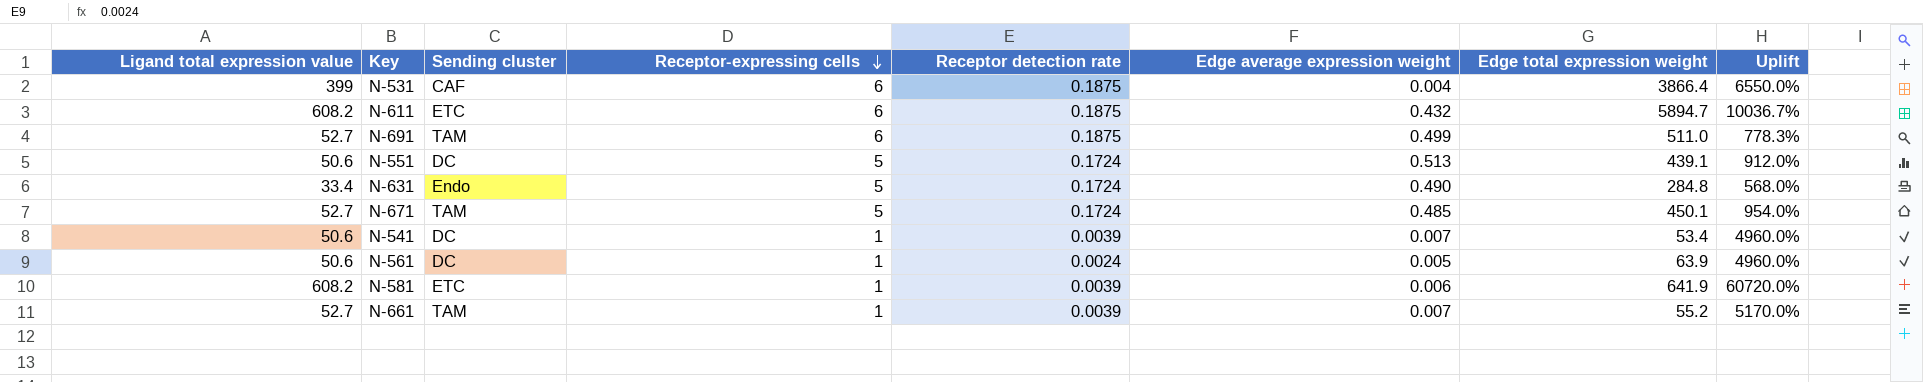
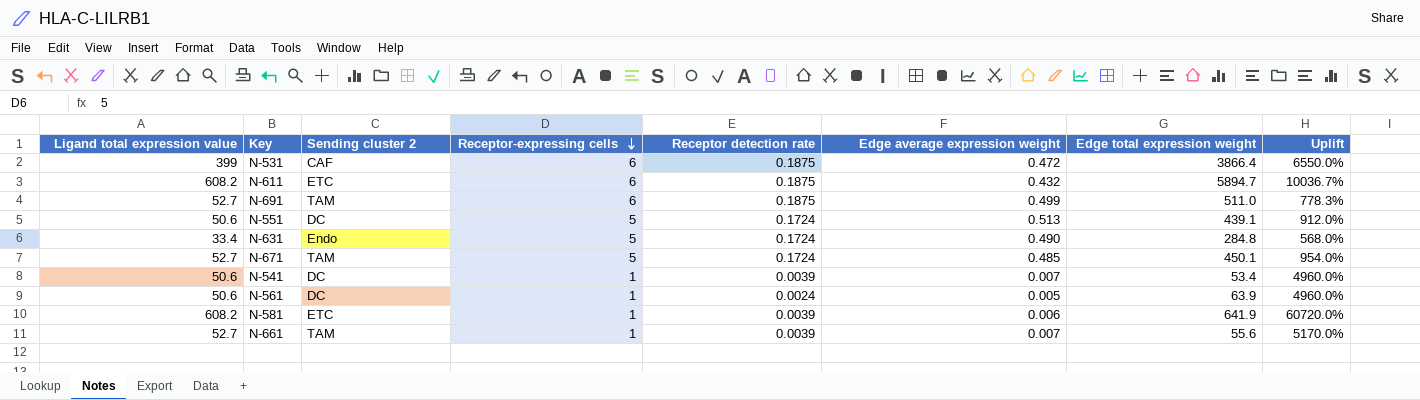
column name: Sending cluster -> Sending cluster 2
N-531 | Edge average expression weight: 0.004 -> 0.472
N-661 | Edge total expression weight: 55.2 -> 55.6

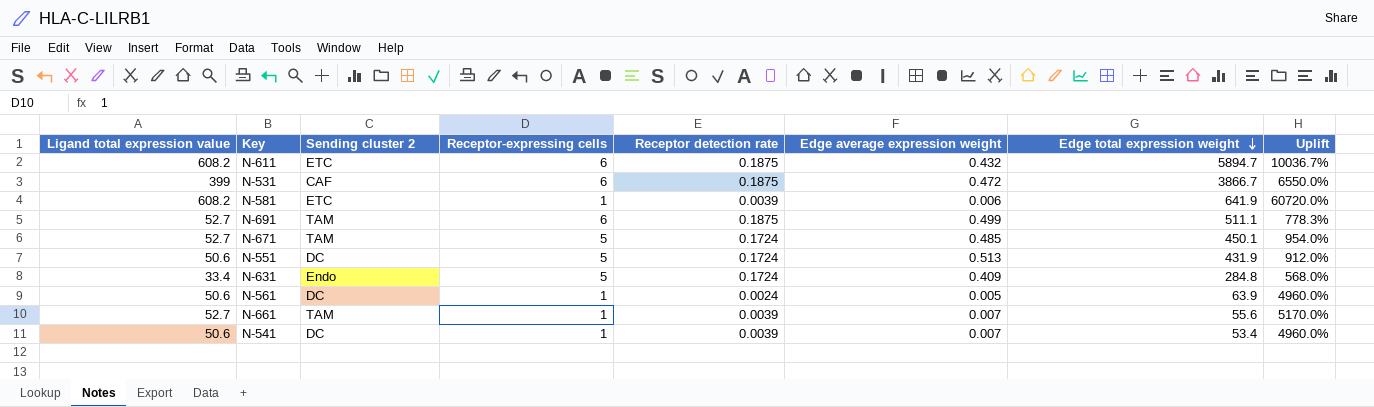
row order: Receptor-expressing cells descending -> Edge total expression weight descending
N-531 | Edge total expression weight: 3866.4 -> 3866.7
N-691 | Edge total expression weight: 511.0 -> 511.1
N-551 | Edge total expression weight: 439.1 -> 431.9
N-631 | Edge average expression weight: 0.490 -> 0.409

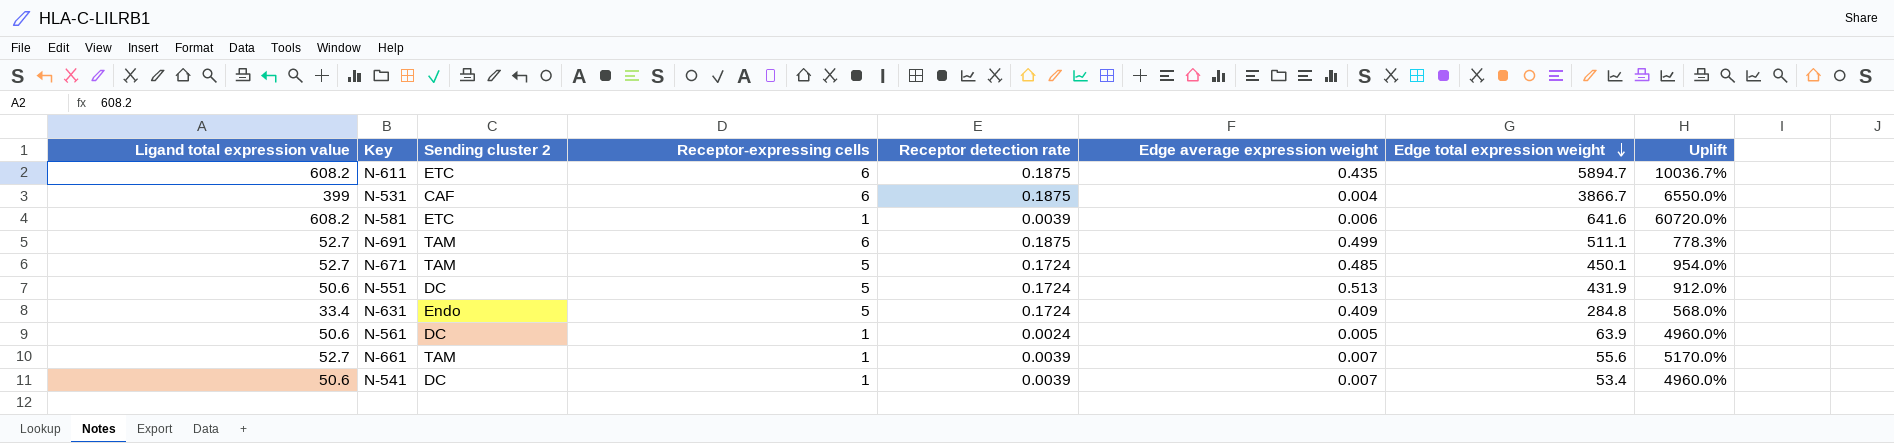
N-611 | Edge average expression weight: 0.432 -> 0.435
N-531 | Edge average expression weight: 0.472 -> 0.004
N-581 | Edge total expression weight: 641.9 -> 641.6

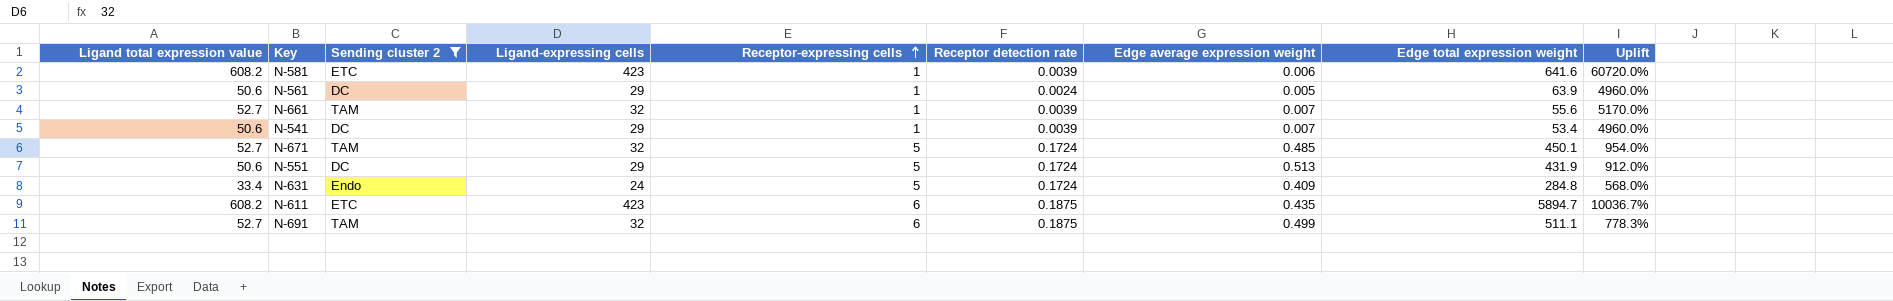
filter: none -> Sending cluster 2 != CAF
row order: Edge total expression weight descending -> Receptor-expressing cells ascending
column Ligand-expressing cells | position: none -> 4

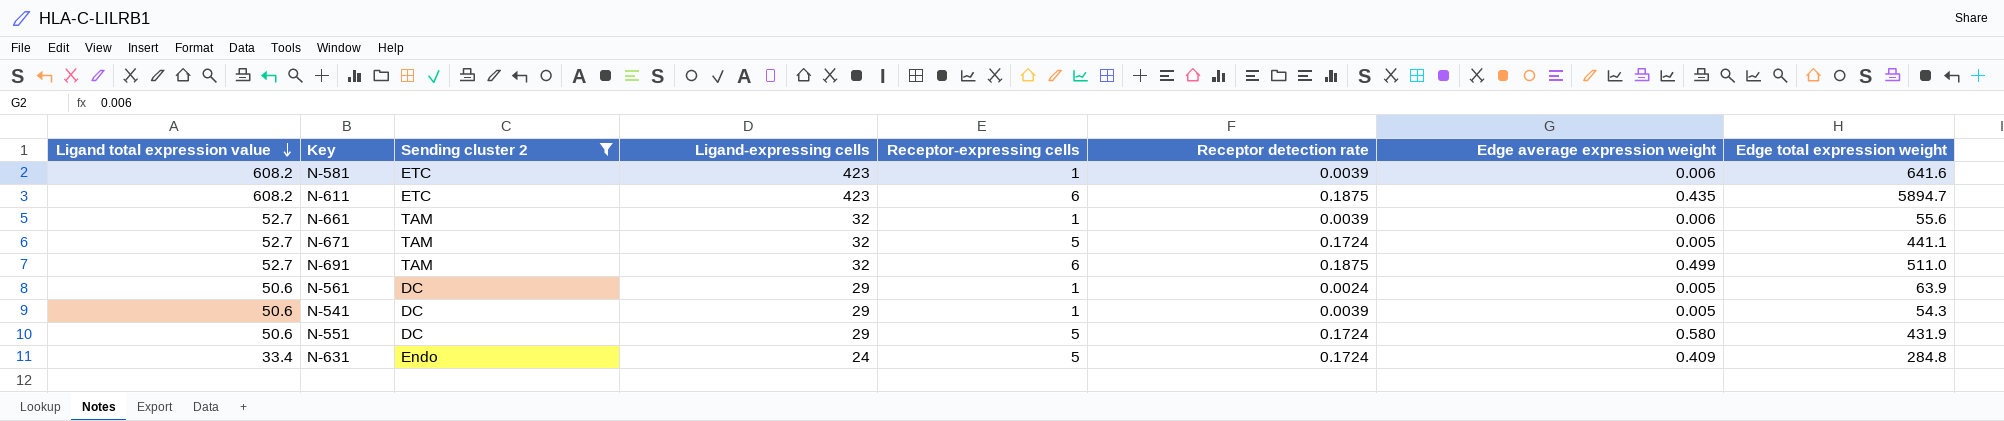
row order: Receptor-expressing cells ascending -> Ligand total expression value descending
column Uplift | formula: ([Ligand total expression value] - [Receptor-expressing cells]) / [Receptor-expressing cells] -> none
N-661 | Edge average expression weight: 0.007 -> 0.006
N-671 | Edge average expression weight: 0.485 -> 0.005
N-671 | Edge total expression weight: 450.1 -> 441.1
N-691 | Edge total expression weight: 511.1 -> 511.0
N-541 | Edge average expression weight: 0.007 -> 0.005
N-541 | Edge total expression weight: 53.4 -> 54.3
N-551 | Edge average expression weight: 0.513 -> 0.580

